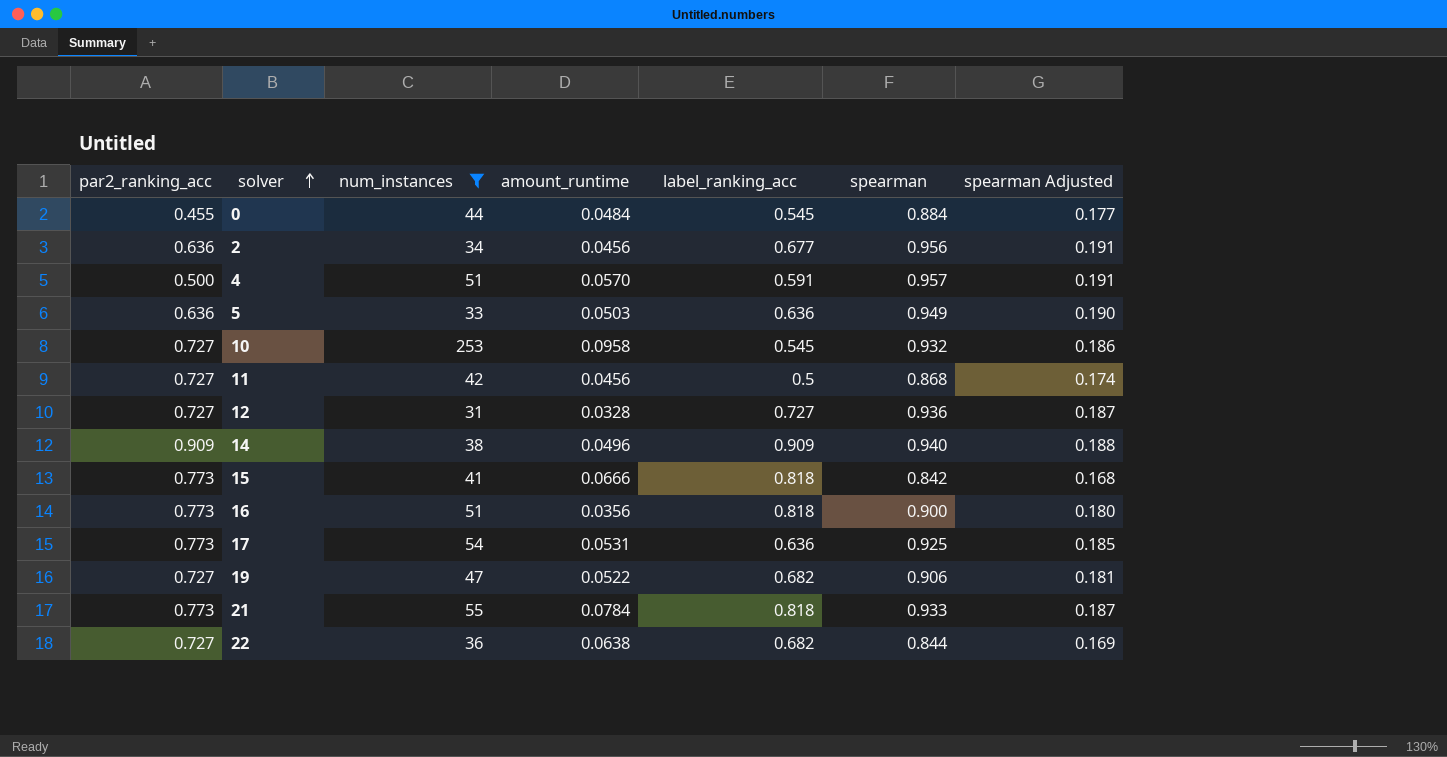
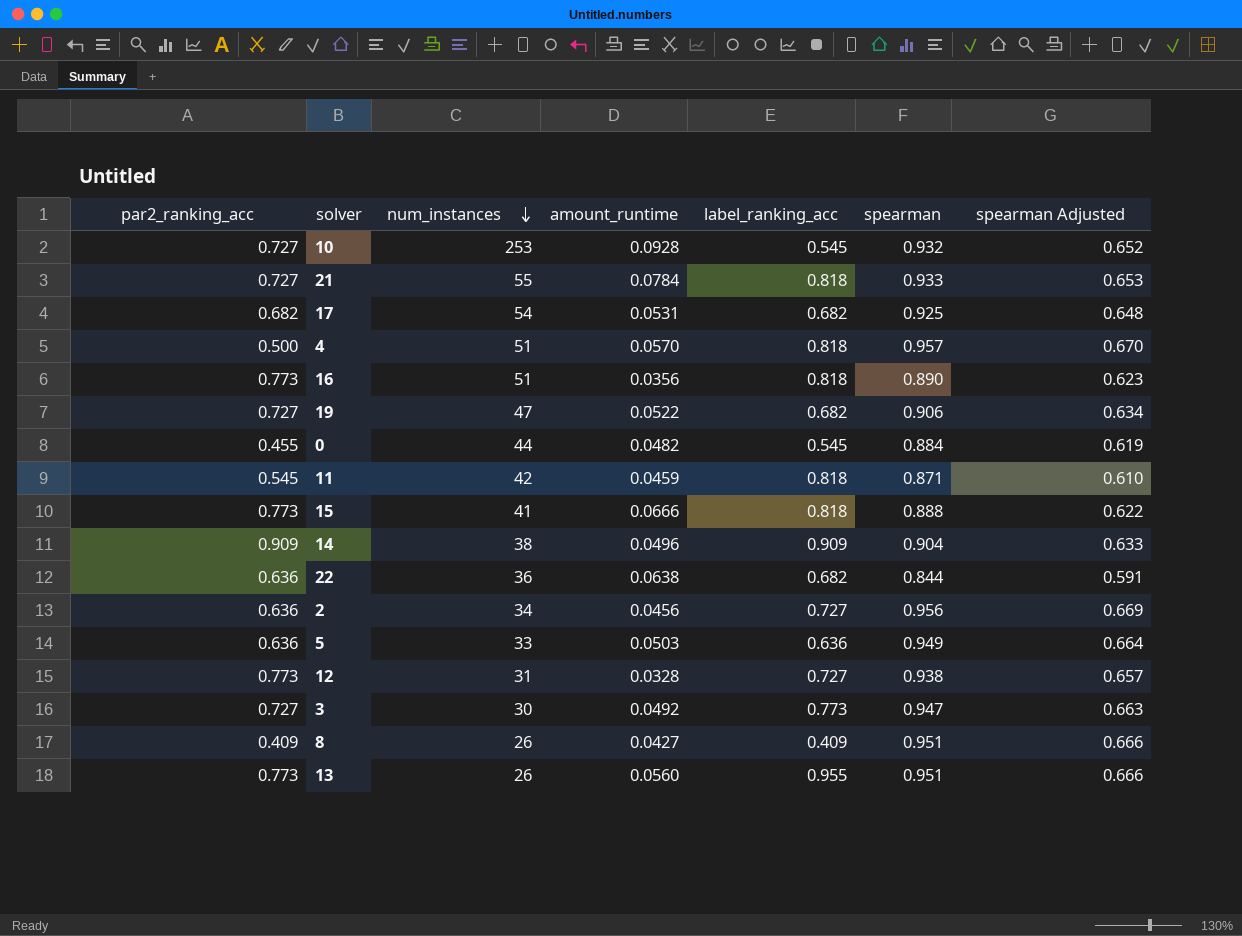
filter: num_instances >= 31 -> none
row order: solver ascending -> num_instances descending
column spearman Adjusted | formula: [spearman] * 0.2 -> [spearman] * 0.7
10 | amount_runtime: 0.0958 -> 0.0928
21 | par2_ranking_acc: 0.773 -> 0.727
17 | par2_ranking_acc: 0.773 -> 0.682
17 | label_ranking_acc: 0.636 -> 0.682
4 | label_ranking_acc: 0.591 -> 0.818
16 | spearman: 0.900 -> 0.890
0 | amount_runtime: 0.0484 -> 0.0482
11 | par2_ranking_acc: 0.727 -> 0.545
11 | amount_runtime: 0.0456 -> 0.0459
11 | label_ranking_acc: 0.5 -> 0.818
11 | spearman: 0.868 -> 0.871
15 | spearman: 0.842 -> 0.888
14 | spearman: 0.940 -> 0.904
22 | par2_ranking_acc: 0.727 -> 0.636
2 | label_ranking_acc: 0.677 -> 0.727
12 | par2_ranking_acc: 0.727 -> 0.773
12 | spearman: 0.936 -> 0.938

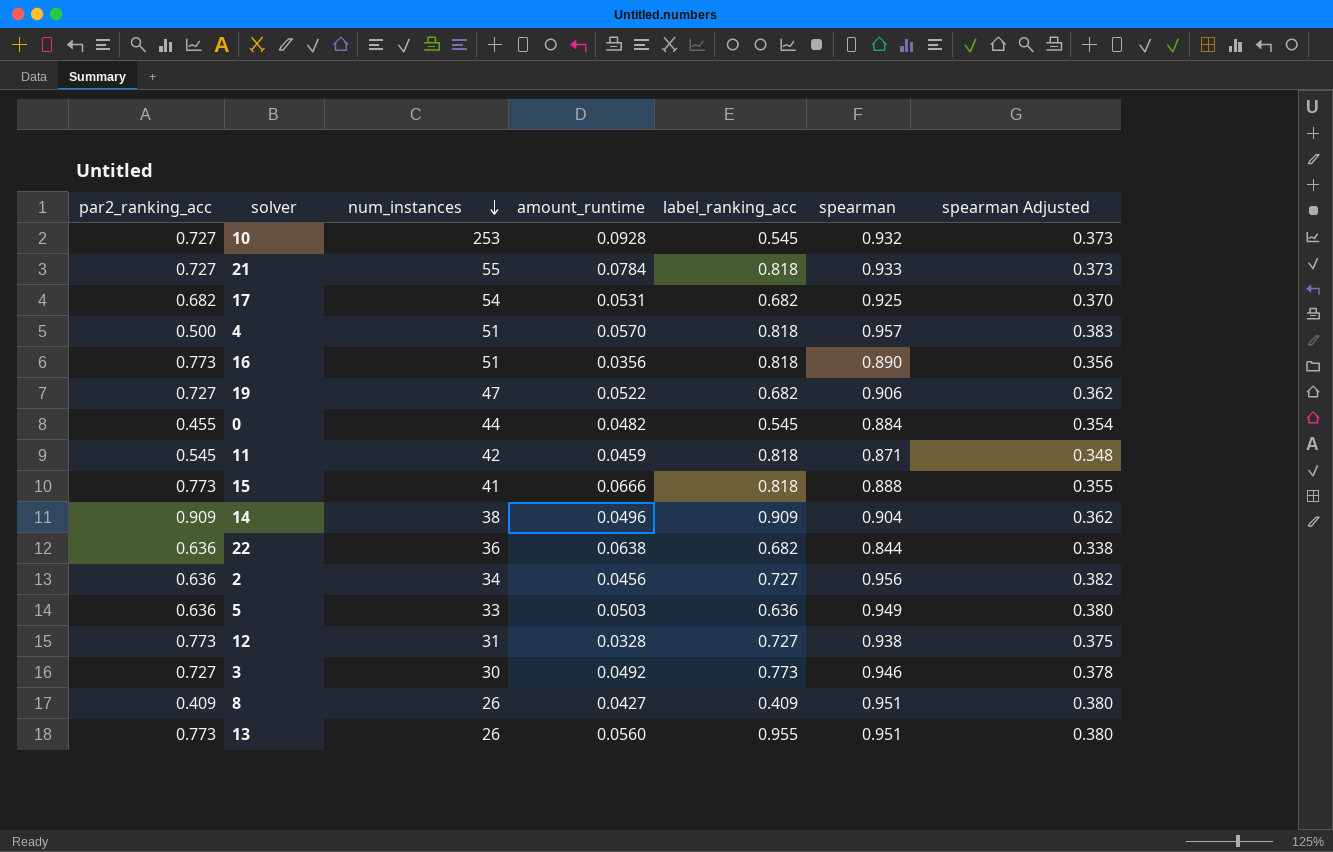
column spearman Adjusted | formula: [spearman] * 0.7 -> [spearman] * 0.4
3 | spearman: 0.947 -> 0.946

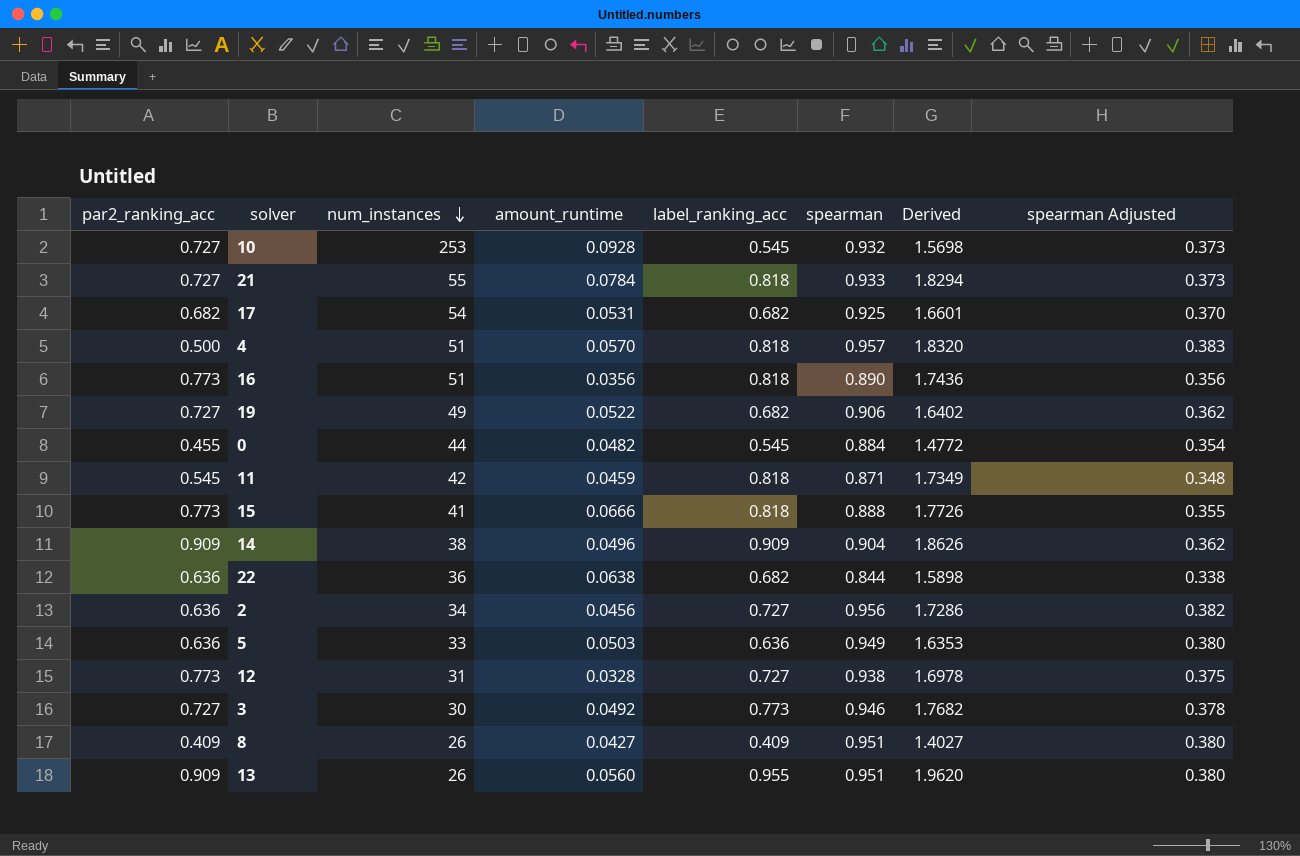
column Derived | formula: none -> [amount_runtime] + [label_ranking_acc] + [spearman]
19 | num_instances: 47 -> 49
13 | par2_ranking_acc: 0.773 -> 0.909

